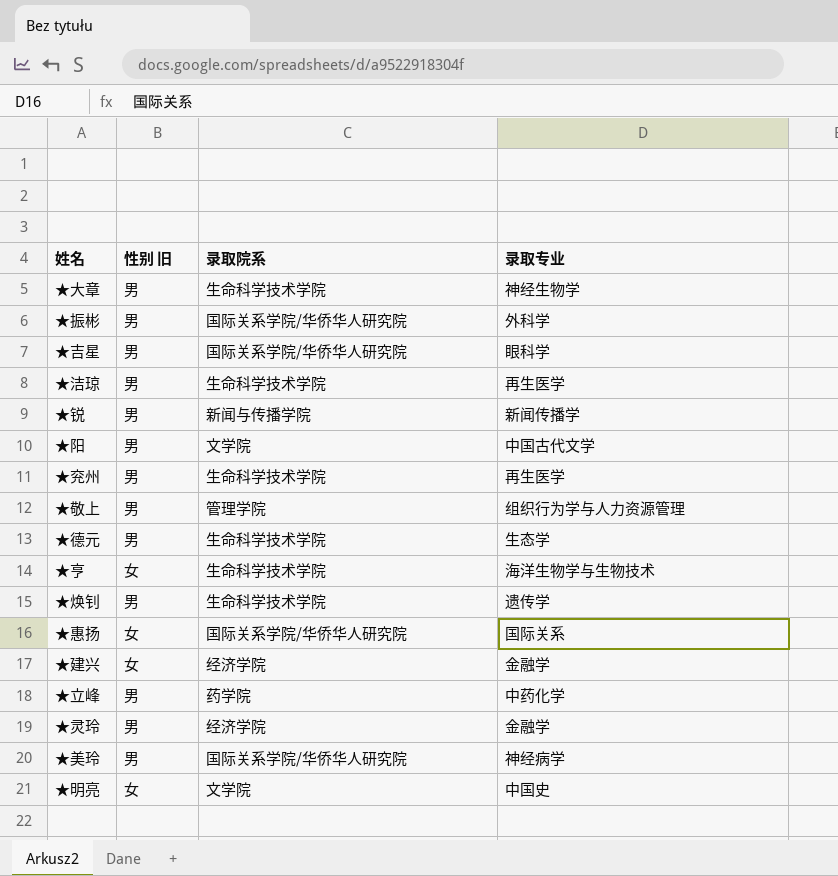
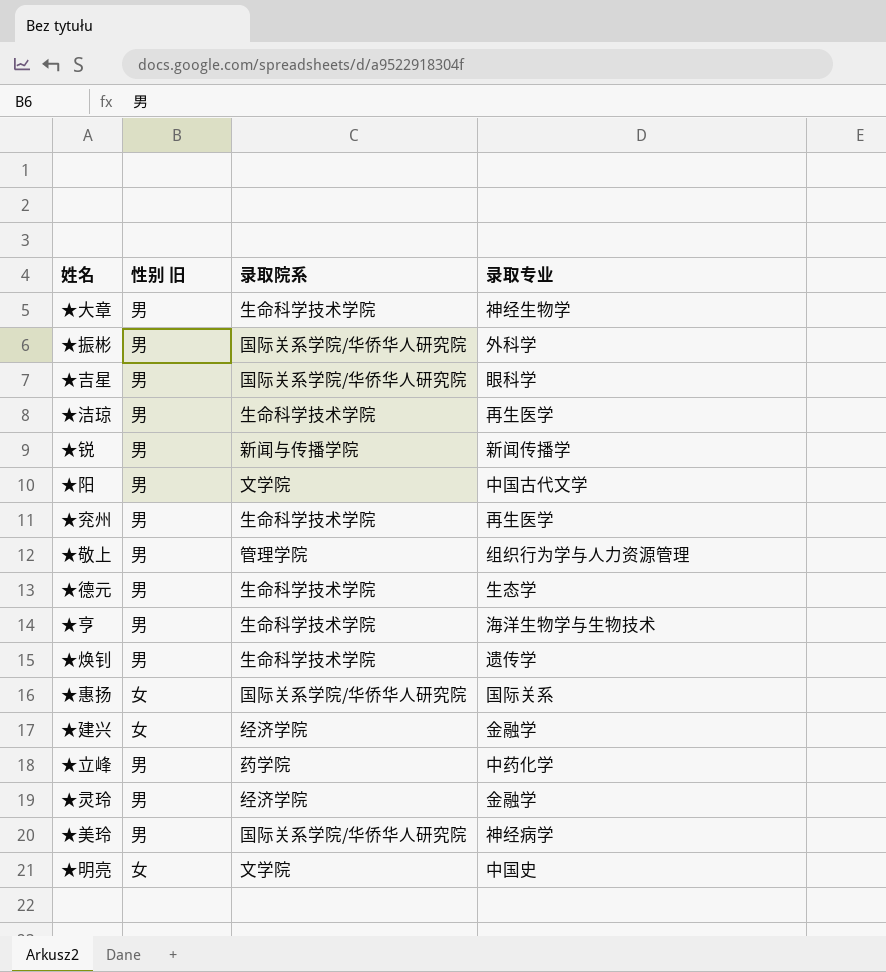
★亨 | 性别 旧: 女 -> 男

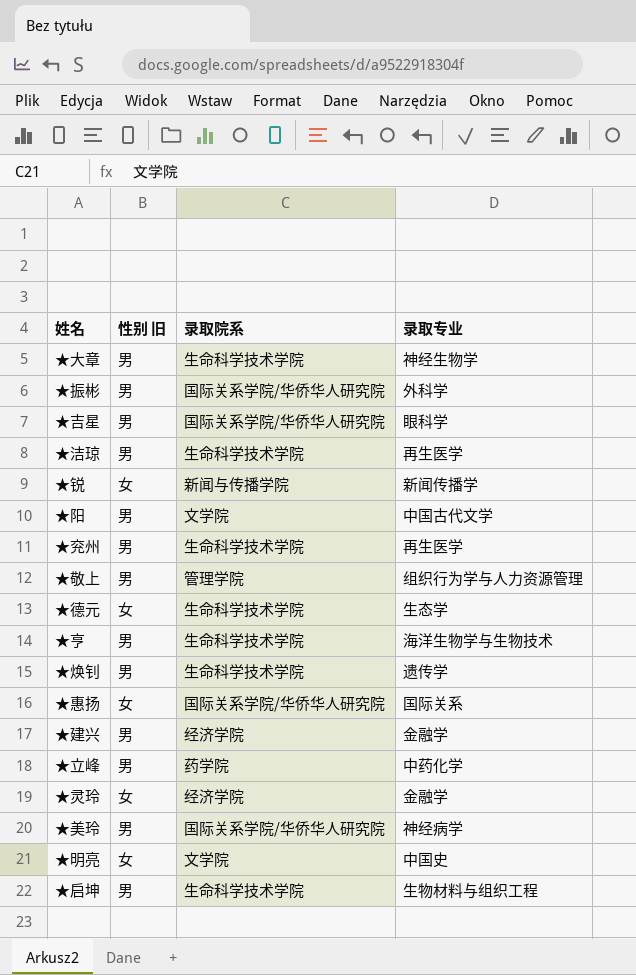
★锐 | 性别 旧: 男 -> 女
★德元 | 性别 旧: 男 -> 女
★建兴 | 性别 旧: 女 -> 男
★灵玲 | 性别 旧: 男 -> 女
row ★启坤: none -> 男 | 生命科学技术学院 | 生物材料与组织工程

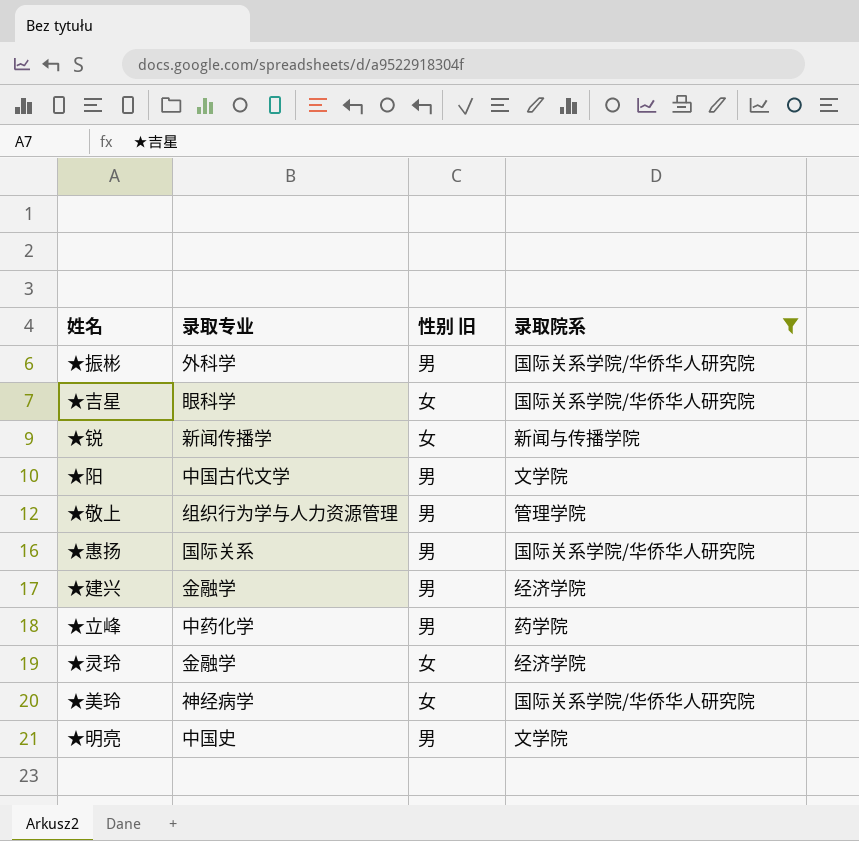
filter: none -> 录取院系 != 生命科学技术学院
column 录取专业 | position: 4 -> 2
★吉星 | 性别 旧: 男 -> 女
★惠扬 | 性别 旧: 女 -> 男
★美玲 | 性别 旧: 男 -> 女
★明亮 | 性别 旧: 女 -> 男

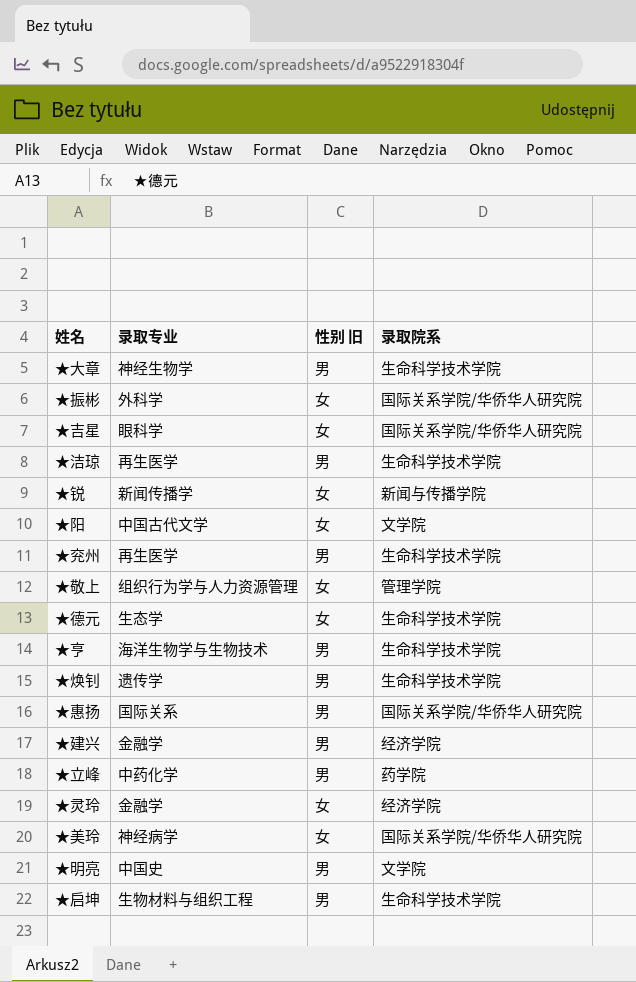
filter: 录取院系 != 生命科学技术学院 -> none
★振彬 | 性别 旧: 男 -> 女
★阳 | 性别 旧: 男 -> 女
★敬上 | 性别 旧: 男 -> 女

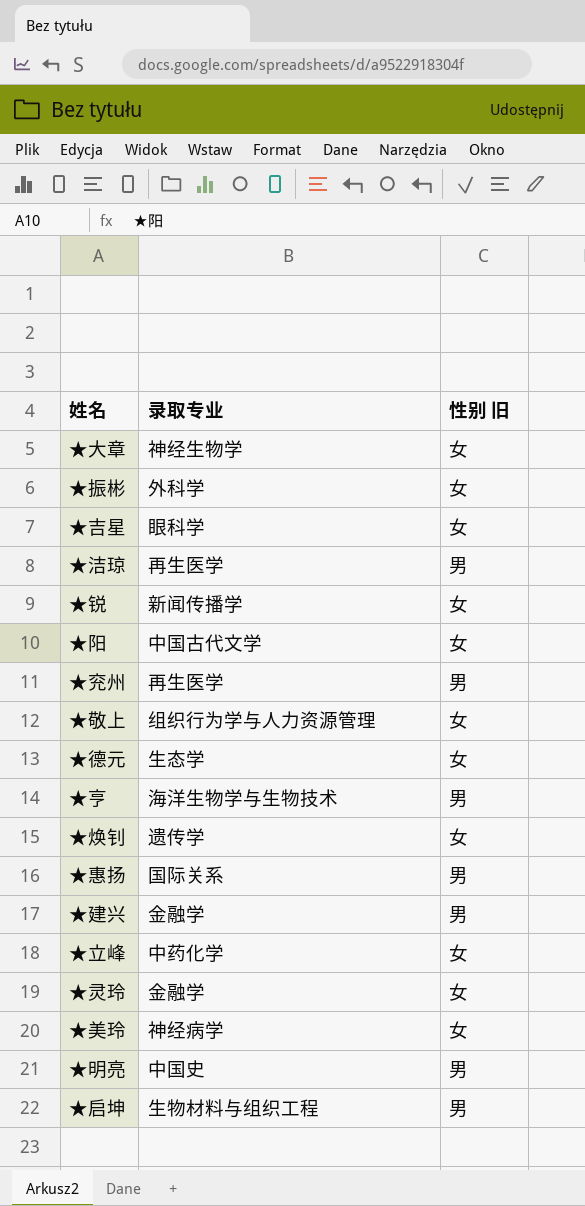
column 录取院系 | position: 4 -> none
★大章 | 性别 旧: 男 -> 女
★焕钊 | 性别 旧: 男 -> 女
★立峰 | 性别 旧: 男 -> 女

